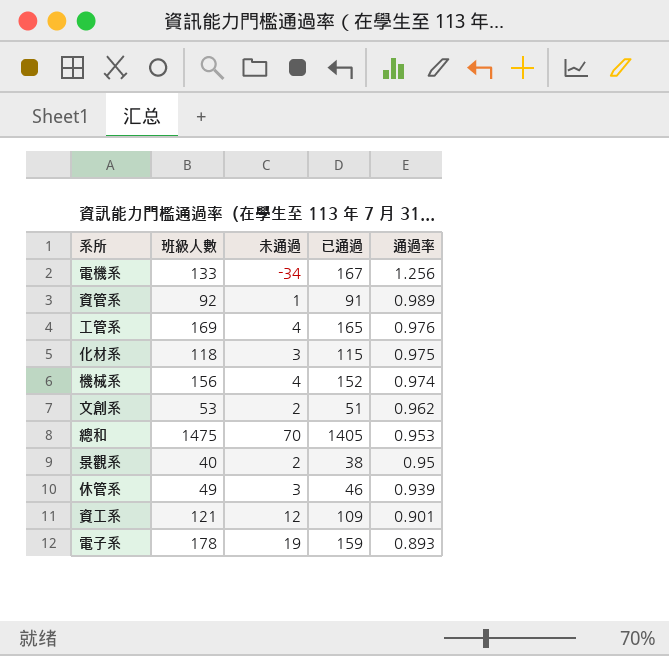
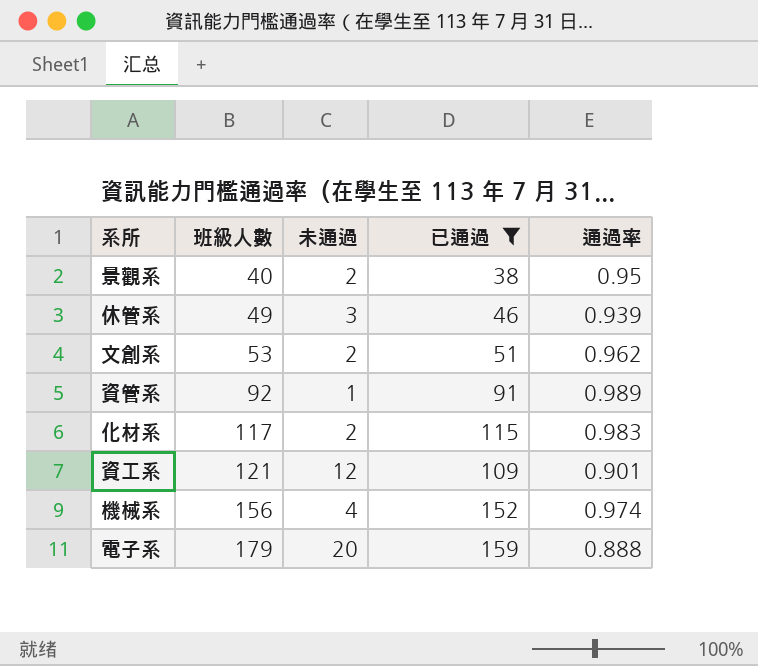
filter: none -> 已通過 <= 159
row order: 通過率 descending -> 班級人數 ascending
化材系 | 班級人數: 118 -> 117
化材系 | 未通過: 3 -> 2
化材系 | 通過率: 0.975 -> 0.983
電子系 | 班級人數: 178 -> 179
電子系 | 未通過: 19 -> 20
電子系 | 通過率: 0.893 -> 0.888

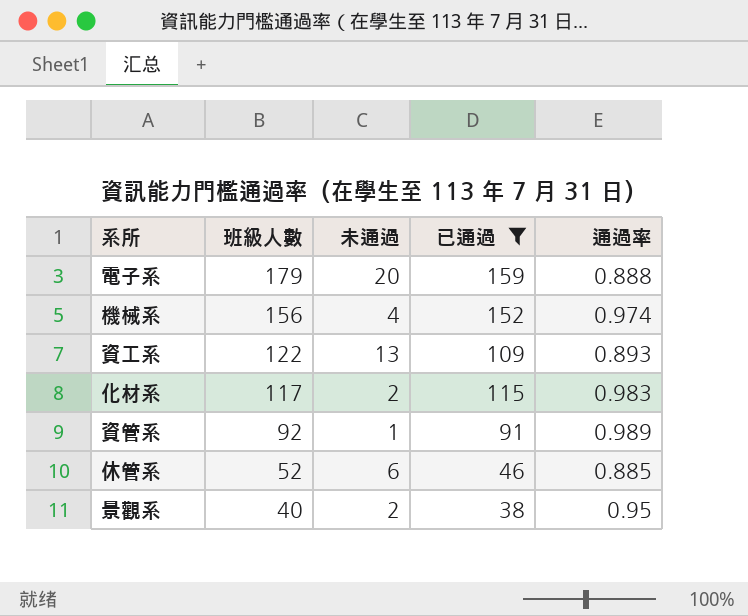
row order: 班級人數 ascending -> 班級人數 descending
row 文創系: 53 | 2 | 51 | 0.962 -> none
資工系 | 班級人數: 121 -> 122
資工系 | 未通過: 12 -> 13
資工系 | 通過率: 0.901 -> 0.893
休管系 | 班級人數: 49 -> 52
休管系 | 未通過: 3 -> 6
休管系 | 通過率: 0.939 -> 0.885

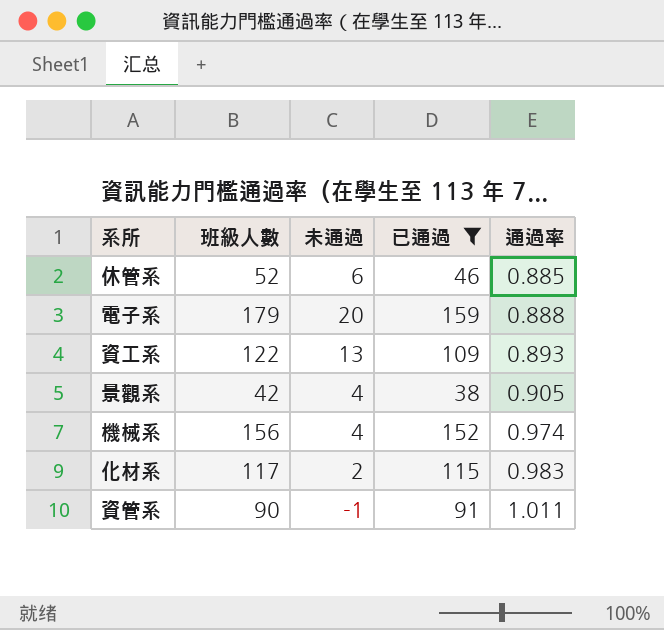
row order: 班級人數 descending -> 通過率 ascending
景觀系 | 班級人數: 40 -> 42
景觀系 | 未通過: 2 -> 4
景觀系 | 通過率: 0.95 -> 0.905
資管系 | 班級人數: 92 -> 90
資管系 | 未通過: 1 -> -1
資管系 | 通過率: 0.989 -> 1.011

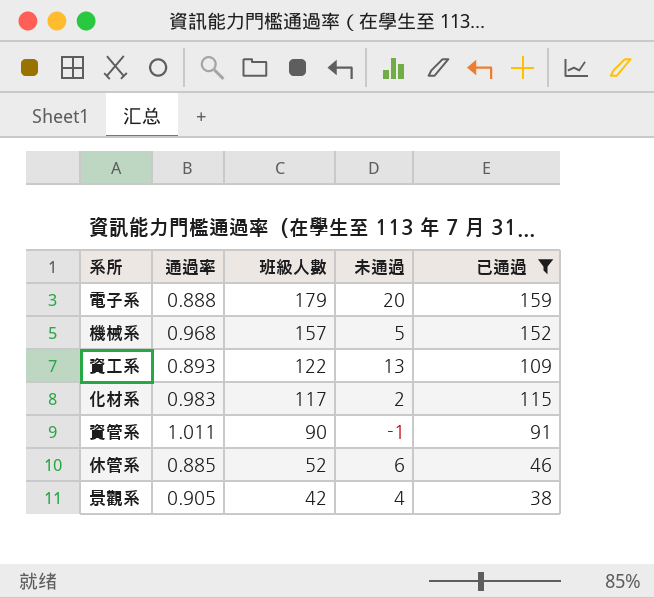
row order: 通過率 ascending -> 班級人數 descending
column 通過率 | position: 5 -> 2
機械系 | 通過率: 0.974 -> 0.968
機械系 | 班級人數: 156 -> 157
機械系 | 未通過: 4 -> 5

